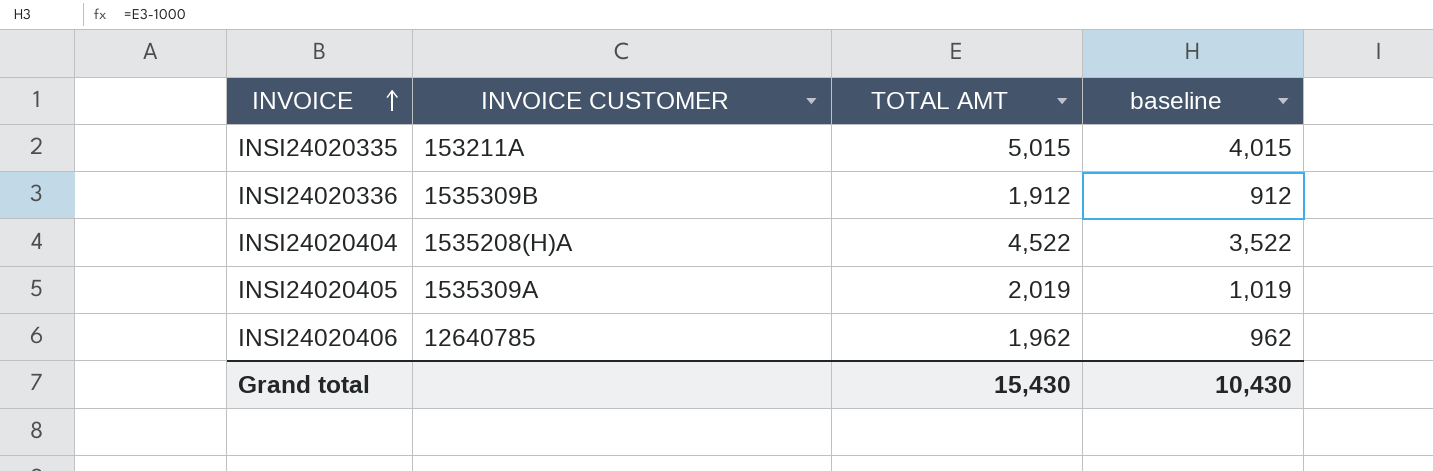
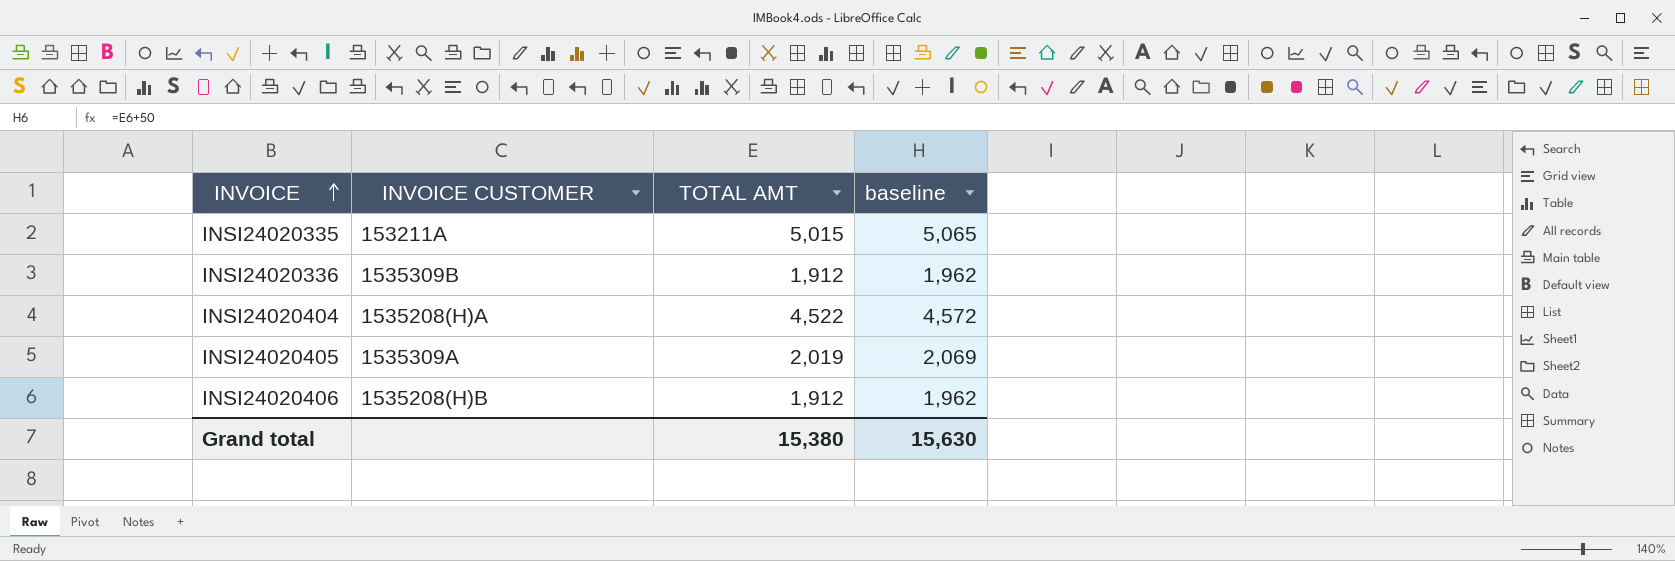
column baseline | formula: [TOTAL AMT] - 1000 -> [TOTAL AMT] + 50
INSI24020406 | INVOICE CUSTOMER: 12640785 -> 1535208(H)B
INSI24020406 | TOTAL AMT: 1,962 -> 1,912
Grand total | TOTAL AMT: 15,430 -> 15,380
Grand total | baseline: 10,430 -> 15,630

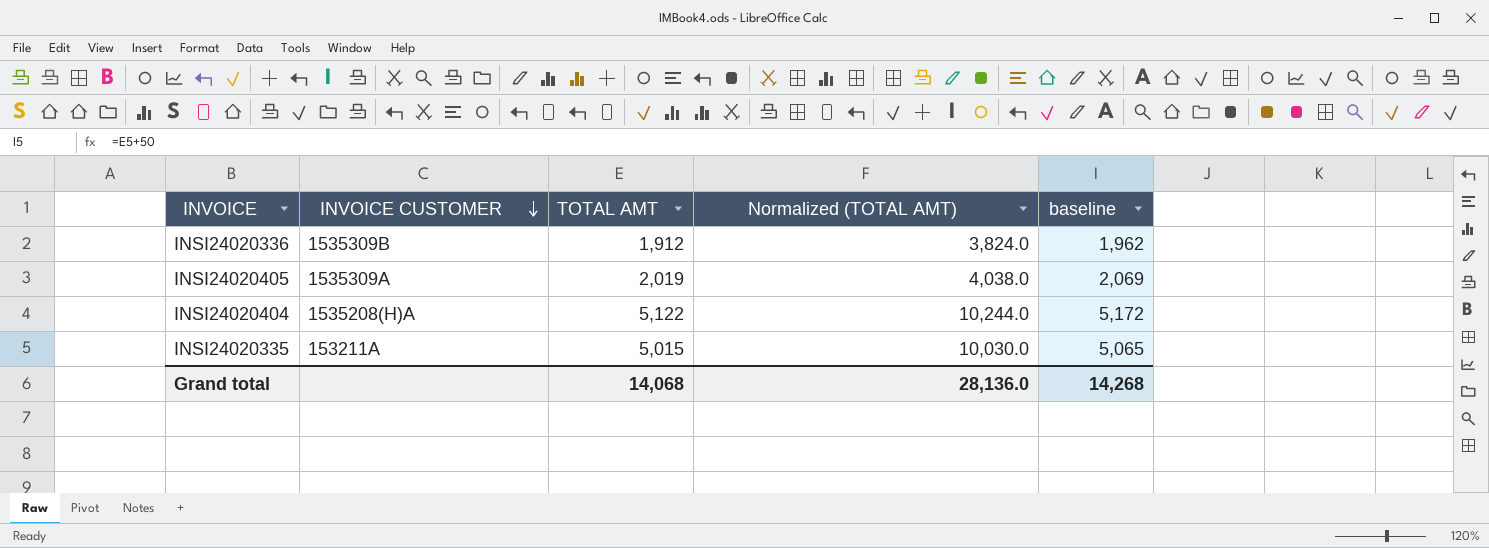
row order: INVOICE ascending -> INVOICE CUSTOMER descending
column Normalized (TOTAL AMT) | formula: none -> [TOTAL AMT] * 2
row INSI24020406: 1535208(H)B | 1,912 | 1,962 -> none
INSI24020404 | TOTAL AMT: 4,522 -> 5,122
INSI24020404 | baseline: 4,572 -> 5,172
Grand total | TOTAL AMT: 15,380 -> 14,068
Grand total | baseline: 15,630 -> 14,268

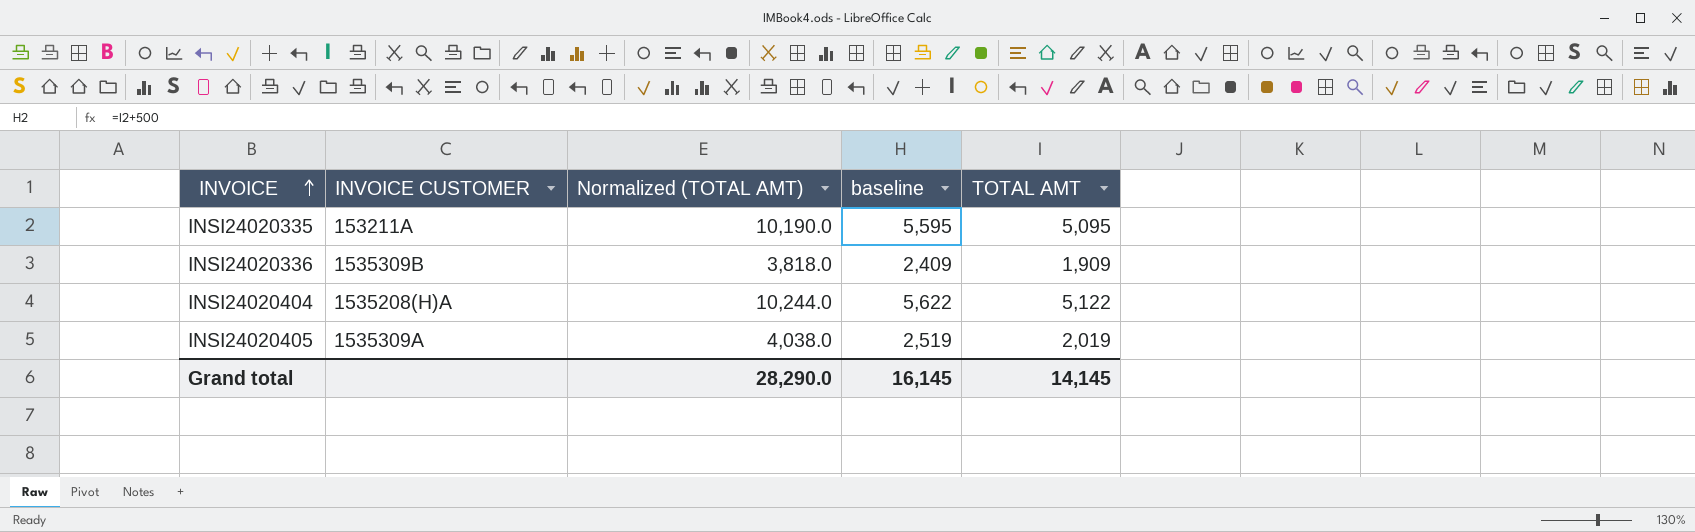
row order: INVOICE CUSTOMER descending -> INVOICE ascending
column baseline | formula: [TOTAL AMT] + 50 -> [TOTAL AMT] + 500
column TOTAL AMT | position: 3 -> 5
INSI24020335 | Normalized (TOTAL AMT): 10,030.0 -> 10,190.0
INSI24020335 | TOTAL AMT: 5,015 -> 5,095
INSI24020336 | Normalized (TOTAL AMT): 3,824.0 -> 3,818.0
INSI24020336 | TOTAL AMT: 1,912 -> 1,909
Grand total | Normalized (TOTAL AMT): 28,136.0 -> 28,290.0
Grand total | baseline: 14,268 -> 16,145
Grand total | TOTAL AMT: 14,068 -> 14,145

